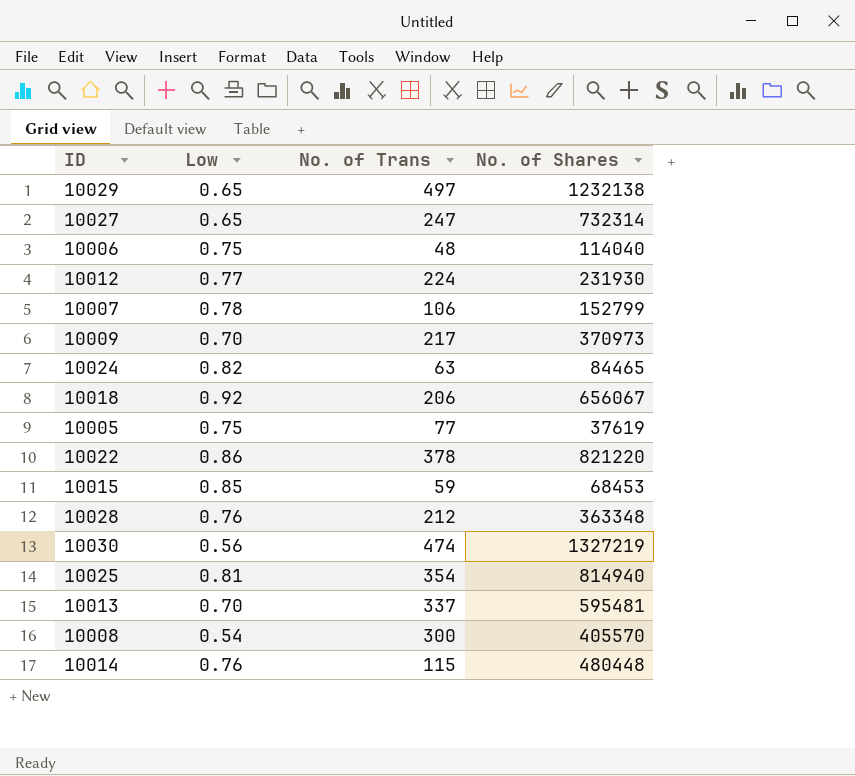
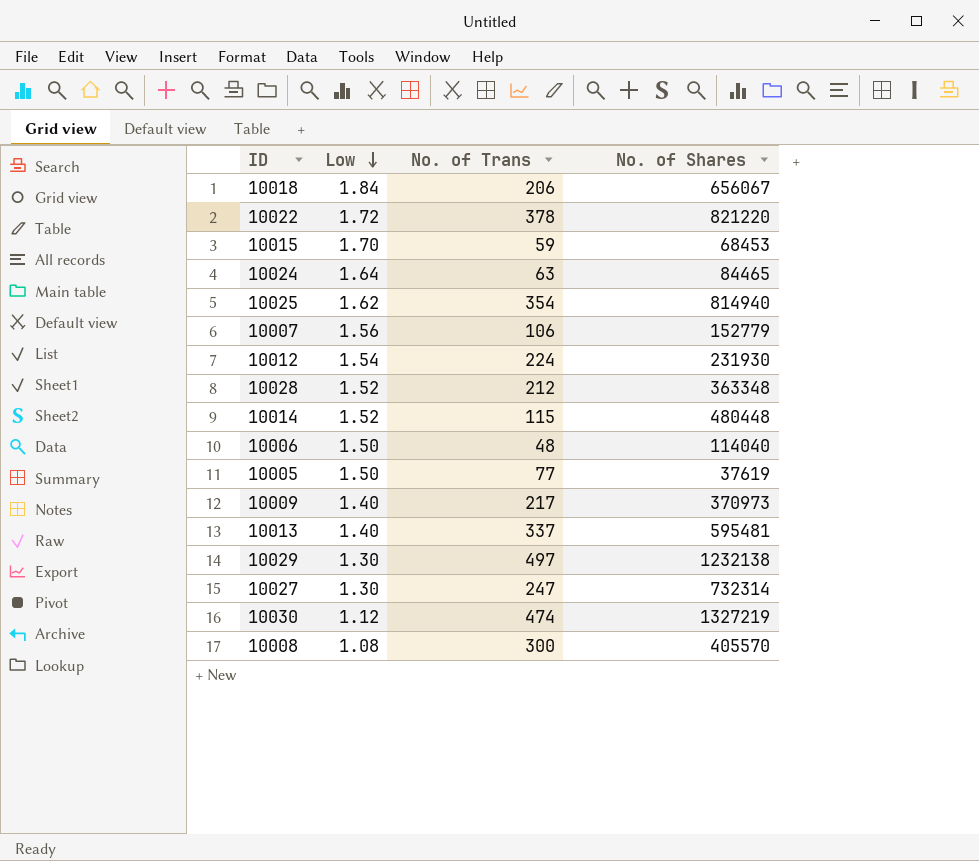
row order: none -> Low descending
10018 | Low: 0.92 -> 1.84
10022 | Low: 0.86 -> 1.72
10015 | Low: 0.85 -> 1.70
10024 | Low: 0.82 -> 1.64
10025 | Low: 0.81 -> 1.62
10007 | Low: 0.78 -> 1.56
10007 | No. of Shares: 152799 -> 152779
10012 | Low: 0.77 -> 1.54
10028 | Low: 0.76 -> 1.52
10014 | Low: 0.76 -> 1.52
10006 | Low: 0.75 -> 1.50
10005 | Low: 0.75 -> 1.50
10009 | Low: 0.70 -> 1.40
10013 | Low: 0.70 -> 1.40
10029 | Low: 0.65 -> 1.30
10027 | Low: 0.65 -> 1.30
10030 | Low: 0.56 -> 1.12
10008 | Low: 0.54 -> 1.08

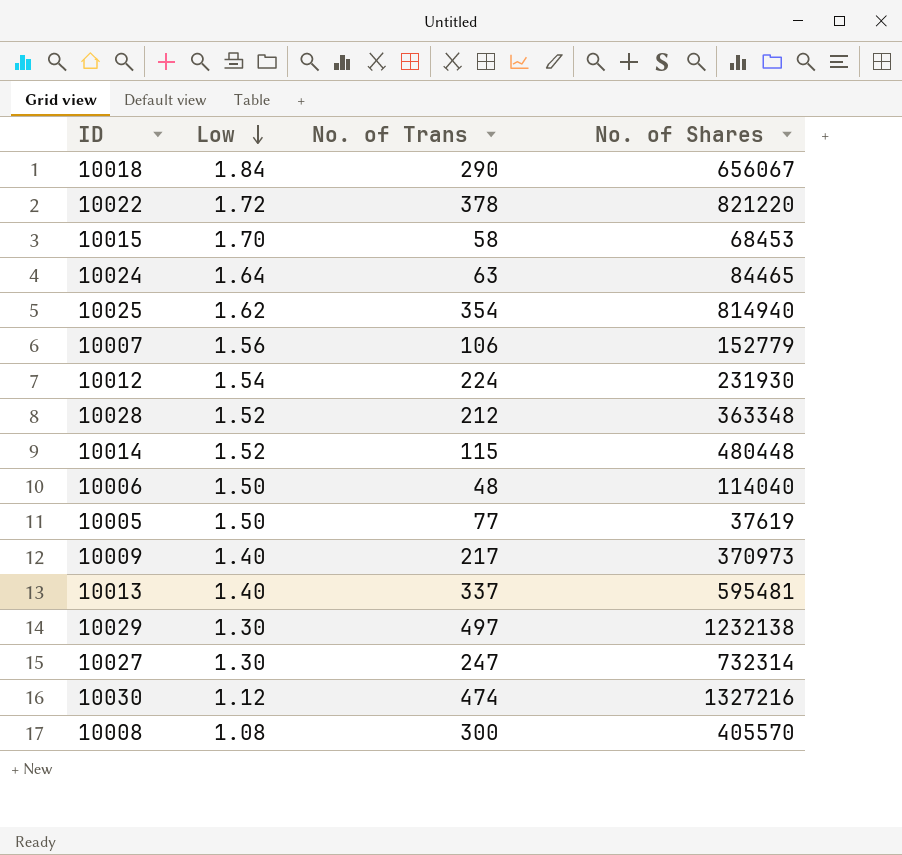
10018 | No. of Trans: 206 -> 290
10015 | No. of Trans: 59 -> 58
10030 | No. of Shares: 1327219 -> 1327216

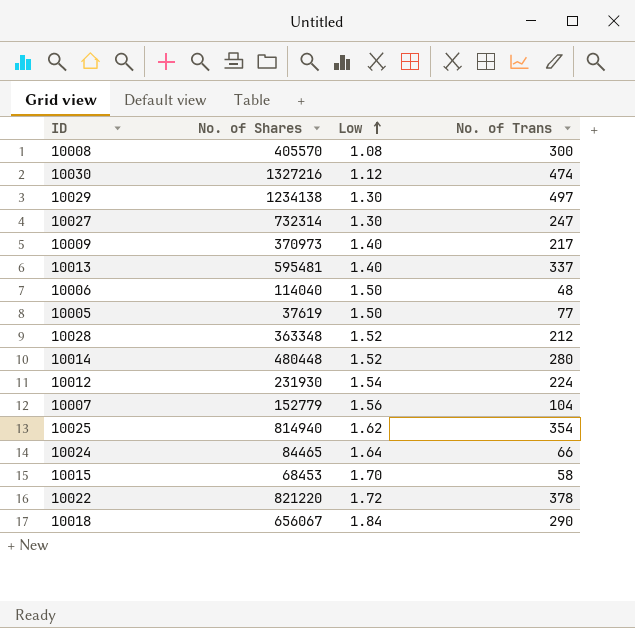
row order: Low descending -> Low ascending
column No. of Shares | position: 4 -> 2
10029 | No. of Shares: 1232138 -> 1234138
10014 | No. of Trans: 115 -> 280
10007 | No. of Trans: 106 -> 104
10024 | No. of Trans: 63 -> 66

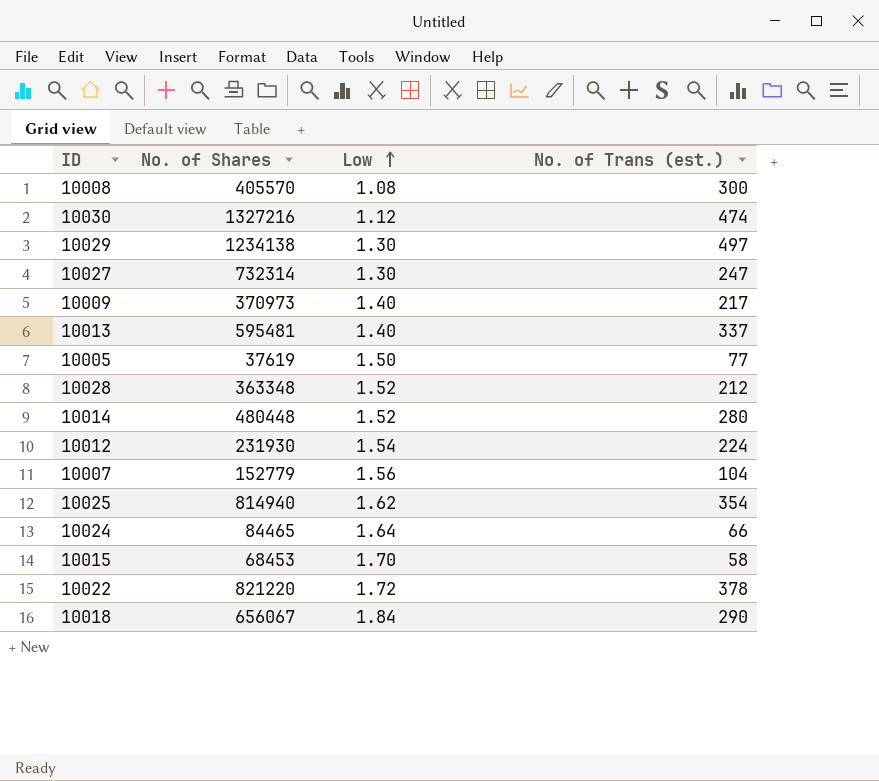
column name: No. of Trans -> No. of Trans (est.)
row 10006: 114040 | 1.50 | 48 -> none

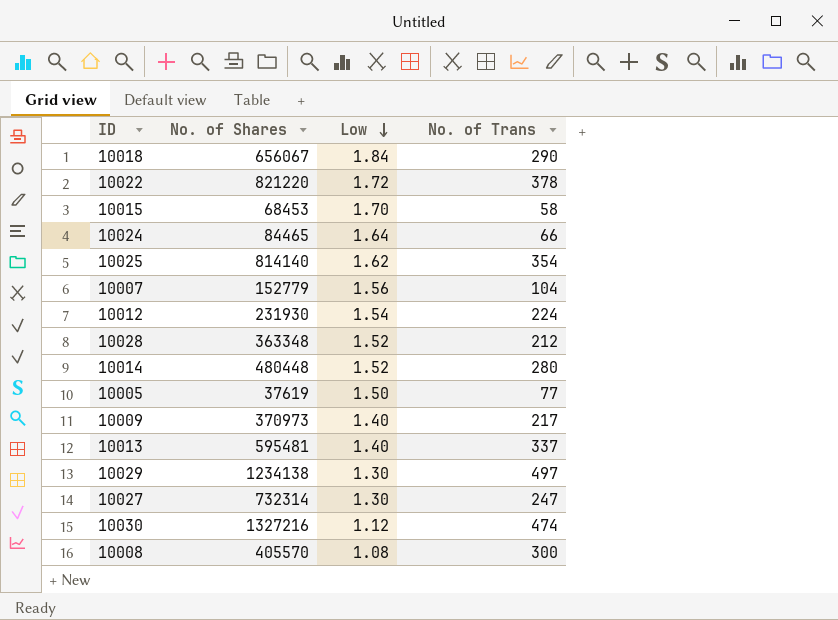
row order: Low ascending -> Low descending
column name: No. of Trans (est.) -> No. of Trans
10025 | No. of Shares: 814940 -> 814140

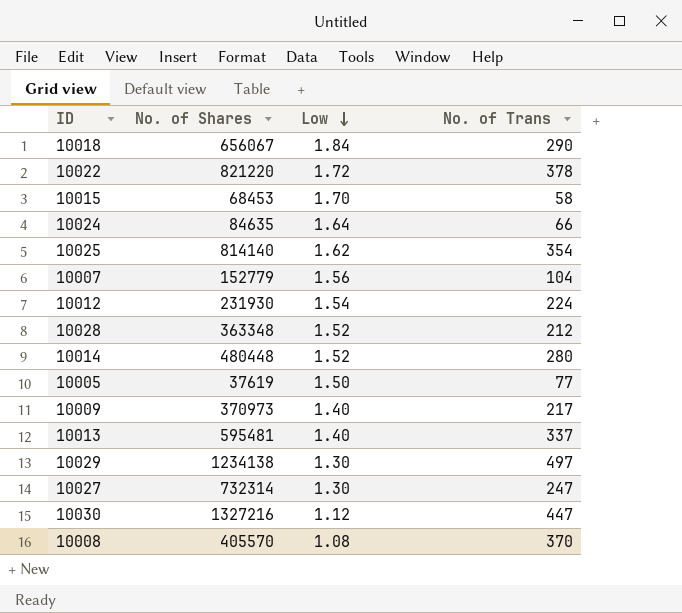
10024 | No. of Shares: 84465 -> 84635
10030 | No. of Trans: 474 -> 447
10008 | No. of Trans: 300 -> 370

